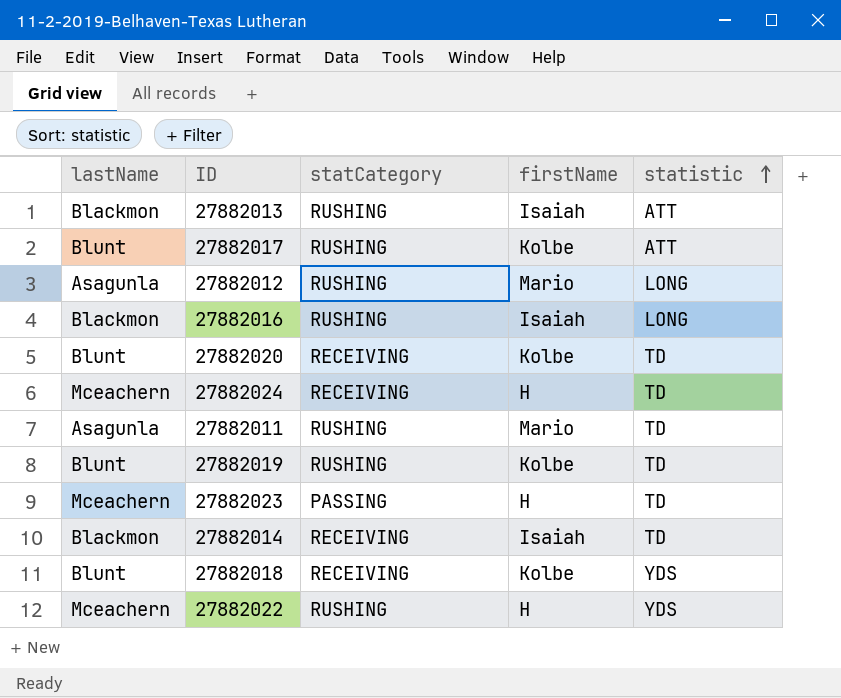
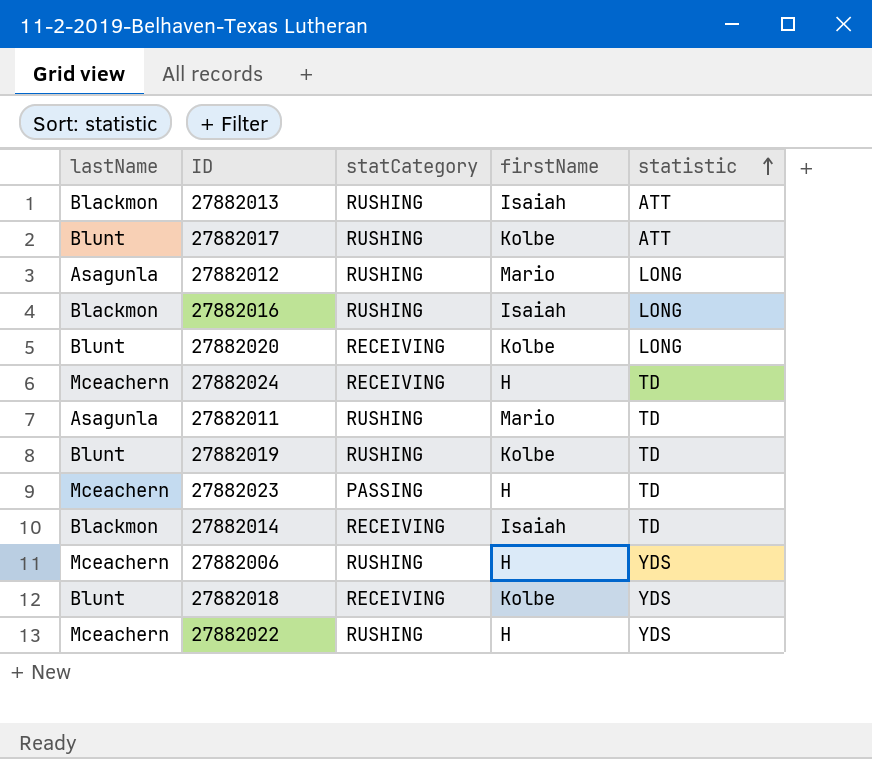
27882020 | statistic: TD -> LONG
row 27882006: none -> Mceachern | RUSHING | H | YDS

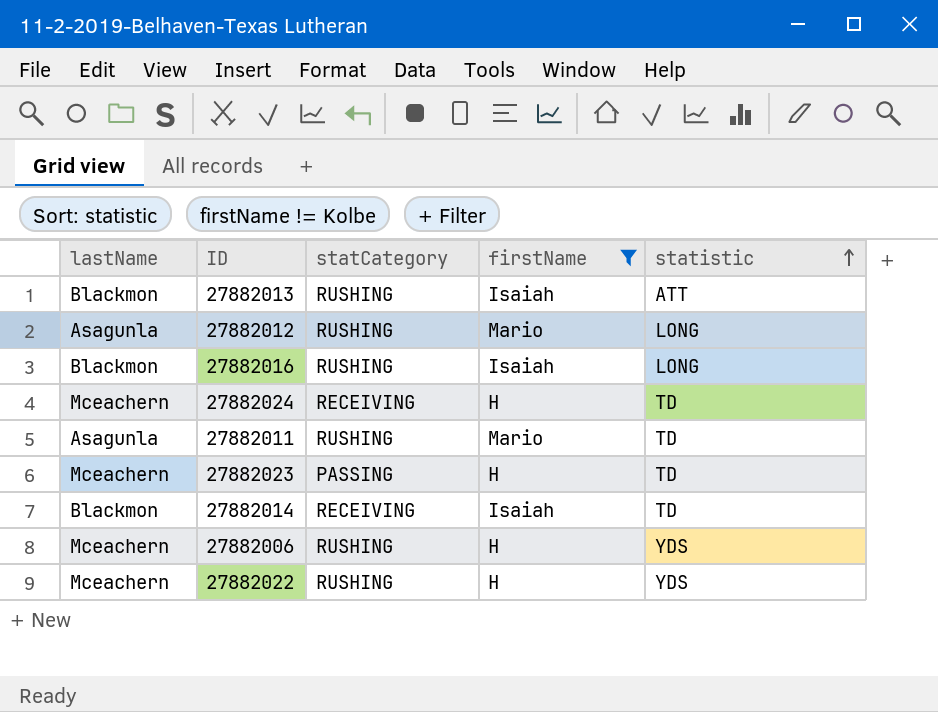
filter: none -> firstName != Kolbe

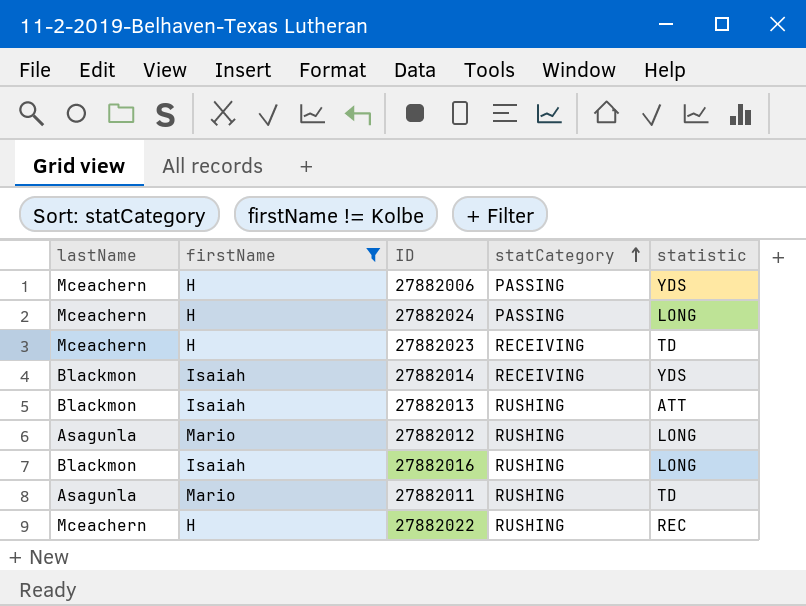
row order: statistic ascending -> statCategory ascending
column firstName | position: 4 -> 2
27882006 | statCategory: RUSHING -> PASSING
27882024 | statCategory: RECEIVING -> PASSING
27882024 | statistic: TD -> LONG
27882023 | statCategory: PASSING -> RECEIVING
27882014 | statistic: TD -> YDS
27882022 | statistic: YDS -> REC

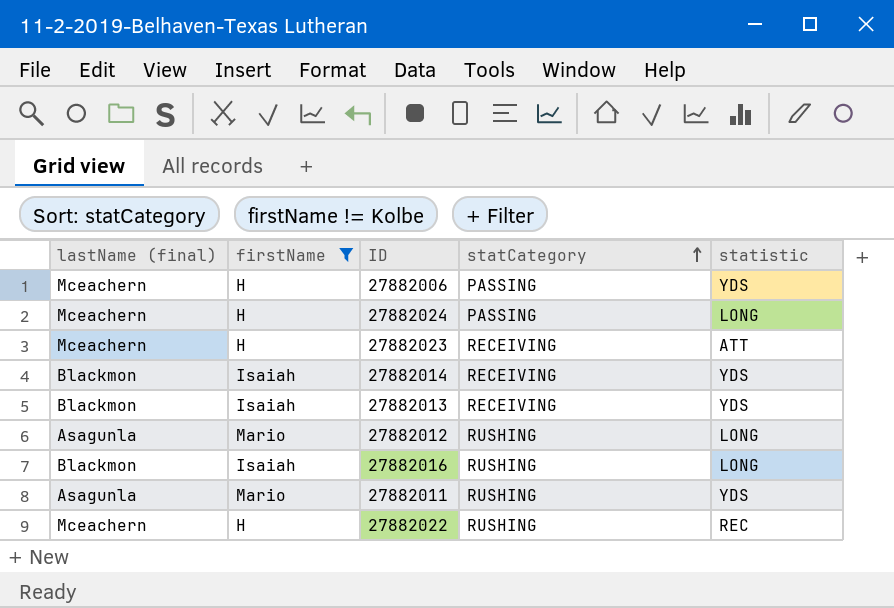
column name: lastName -> lastName (final)
27882023 | statistic: TD -> ATT
27882013 | statCategory: RUSHING -> RECEIVING
27882013 | statistic: ATT -> YDS
27882011 | statistic: TD -> YDS

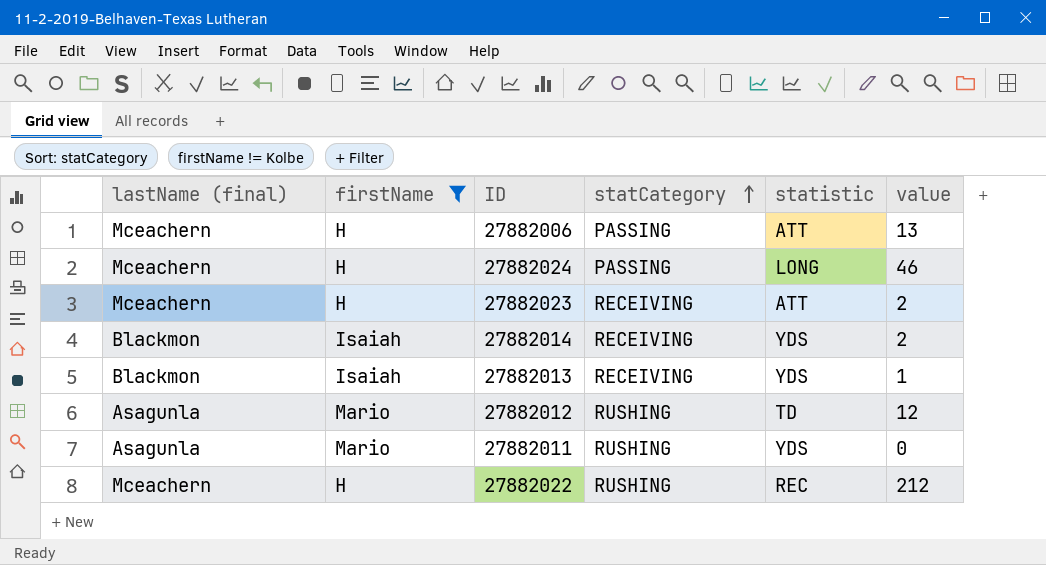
column value | position: none -> 6
row 27882016: Blackmon | Isaiah | RUSHING | LONG -> none
27882006 | statistic: YDS -> ATT
27882012 | statistic: LONG -> TD

